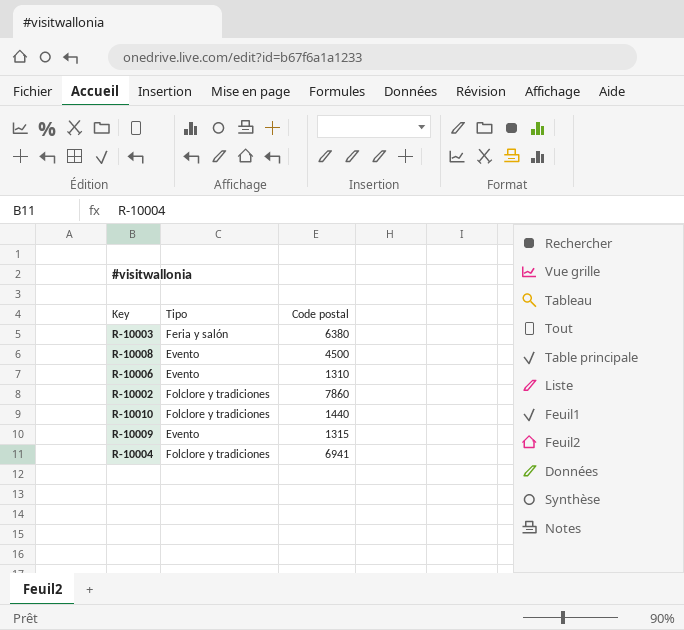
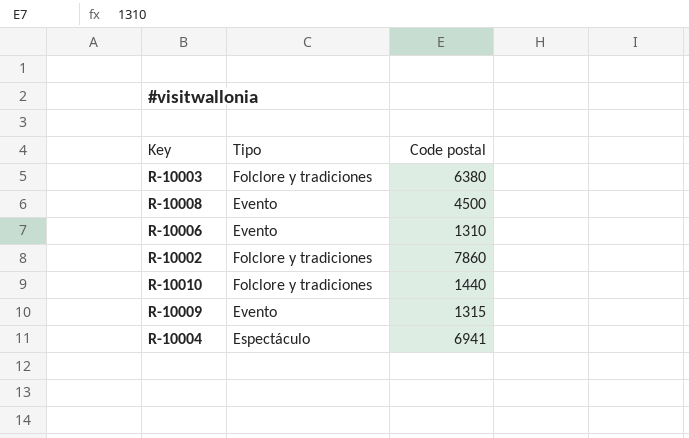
R-10003 | Tipo: Feria y salón -> Folclore y tradiciones
R-10004 | Tipo: Folclore y tradiciones -> Espectáculo

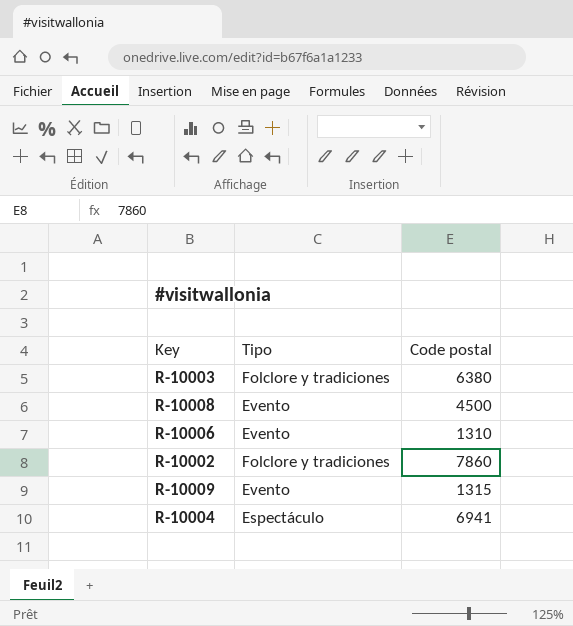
row R-10010: Folclore y tradiciones | 1440 -> none

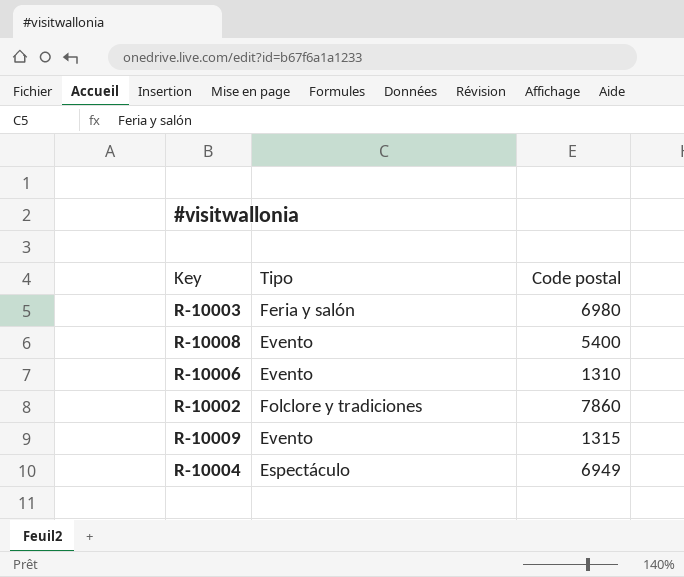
R-10003 | Tipo: Folclore y tradiciones -> Feria y salón
R-10003 | Code postal: 6380 -> 6980
R-10008 | Code postal: 4500 -> 5400
R-10004 | Code postal: 6941 -> 6949

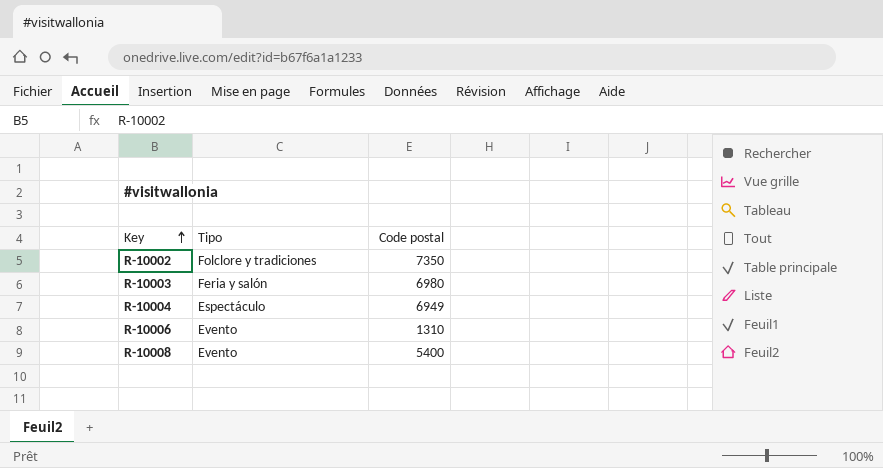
row order: none -> Key ascending
row R-10009: Evento | 1315 -> none
R-10002 | Code postal: 7860 -> 7350

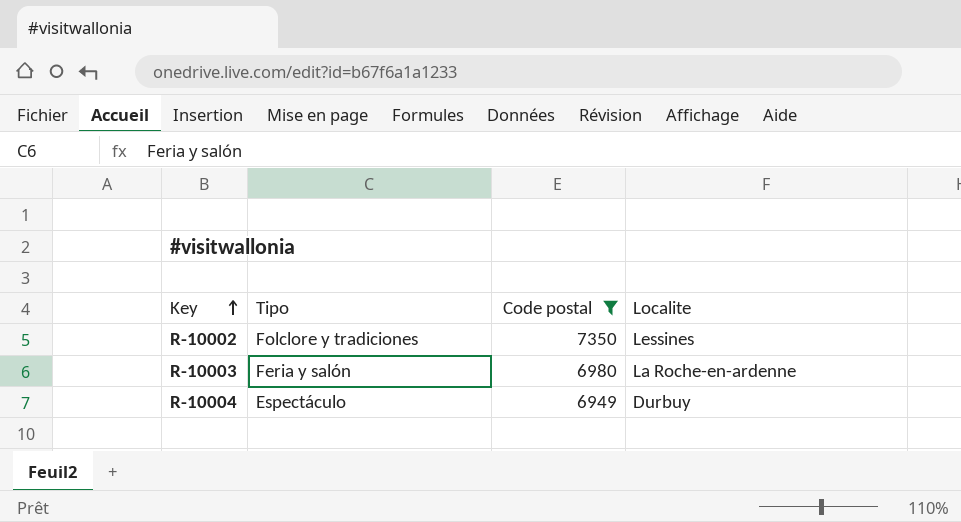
filter: none -> Code postal >= 6949
column Localite | position: none -> 4

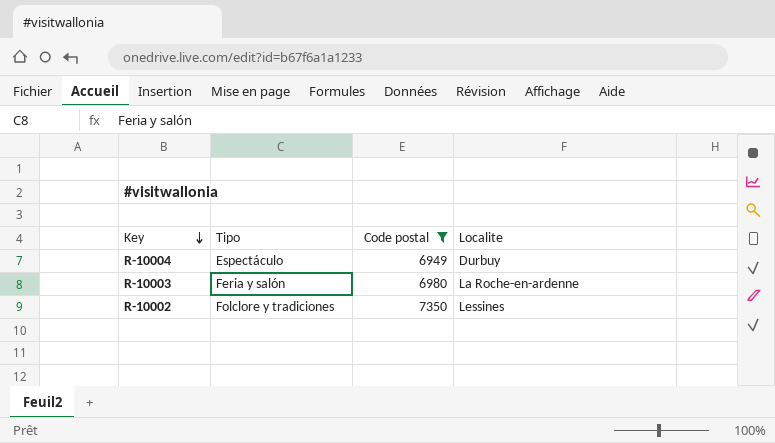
row order: Key ascending -> Key descending

